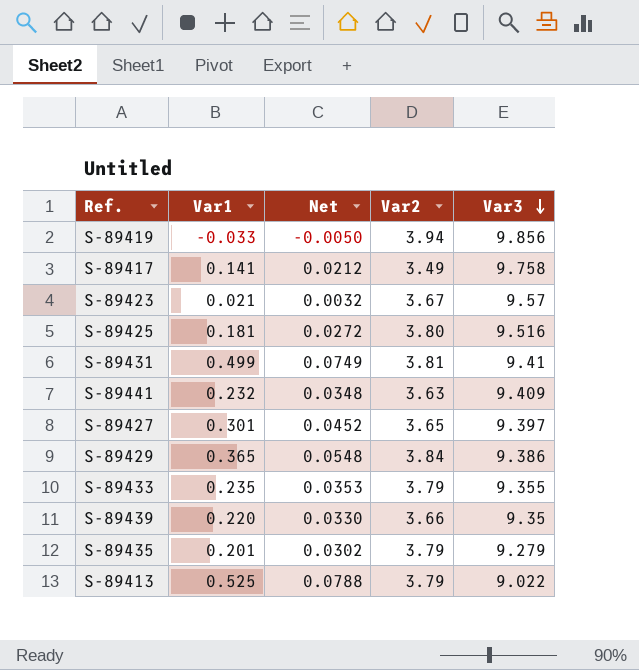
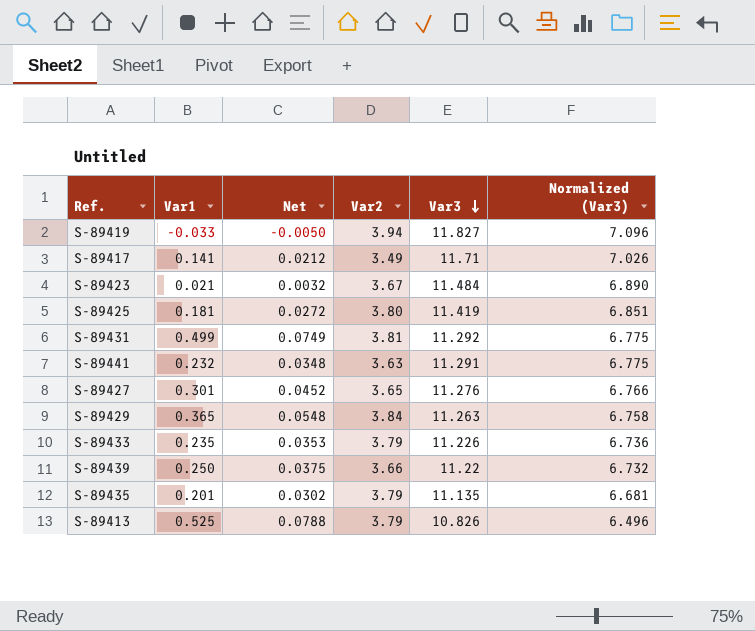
column Normalized (Var3) | formula: none -> [Var3] * 0.6
S-89419 | Var3: 9.856 -> 11.827
S-89417 | Var3: 9.758 -> 11.71
S-89423 | Var3: 9.57 -> 11.484
S-89425 | Var3: 9.516 -> 11.419
S-89431 | Var3: 9.41 -> 11.292
S-89441 | Var3: 9.409 -> 11.291
S-89427 | Var3: 9.397 -> 11.276
S-89429 | Var3: 9.386 -> 11.263
S-89433 | Var3: 9.355 -> 11.226
S-89439 | Var1: 0.220 -> 0.250
S-89439 | Net: 0.0330 -> 0.0375
S-89439 | Var3: 9.35 -> 11.22
S-89435 | Var3: 9.279 -> 11.135
S-89413 | Var3: 9.022 -> 10.826

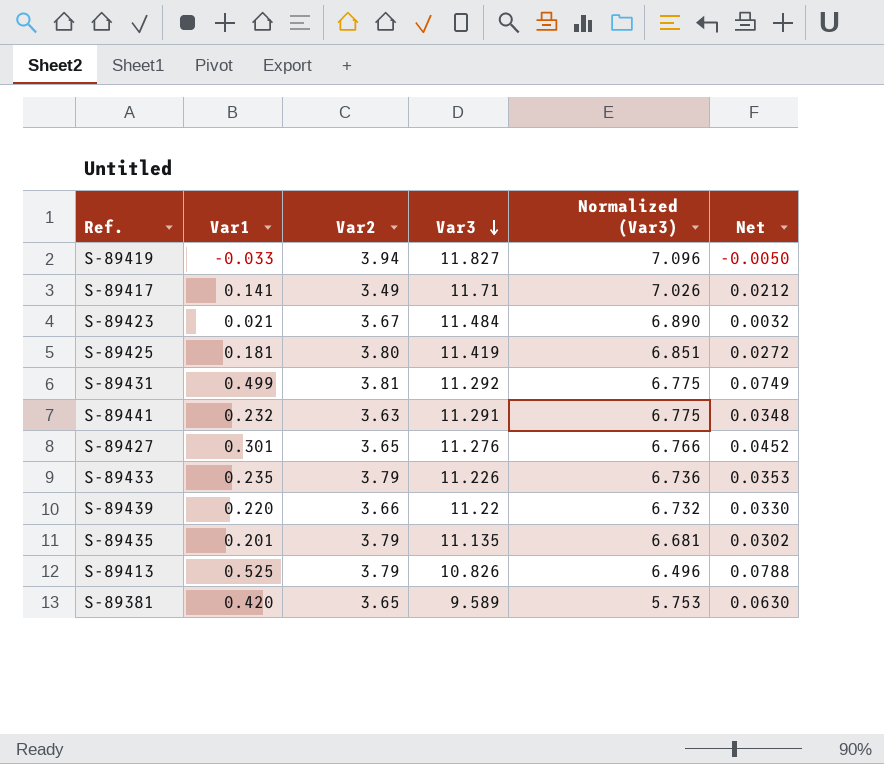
column Net | position: 3 -> 6
row S-89429: 0.365 | 0.0548 | 3.84 | 11.263 | 6.758 -> none
S-89439 | Var1: 0.250 -> 0.220
S-89439 | Net: 0.0375 -> 0.0330
row S-89381: none -> 0.420 | 3.65 | 9.589 | 5.753 | 0.0630

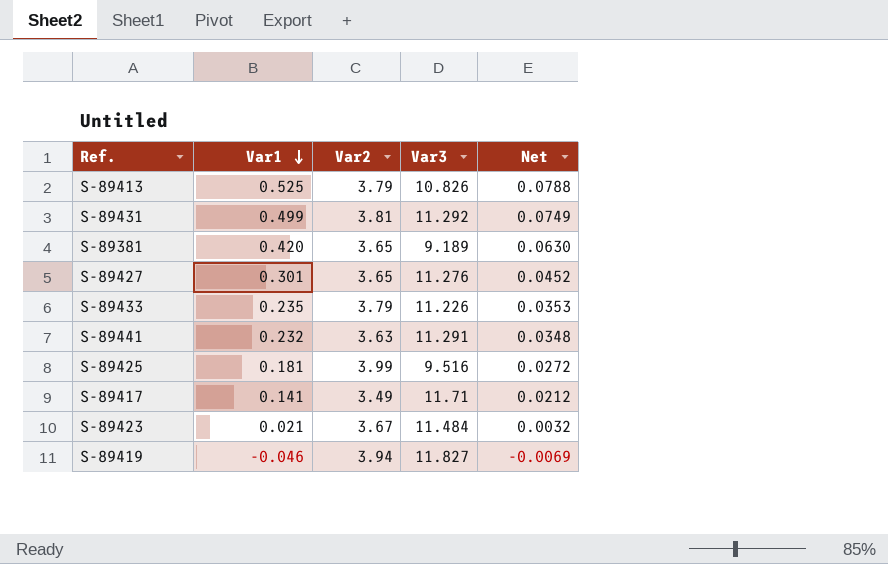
row order: Var3 descending -> Var1 descending
column Normalized (Var3) | formula: [Var3] * 0.6 -> none
row S-89439: 0.220 | 3.66 | 11.22 | 6.732 | 0.0330 -> none
row S-89435: 0.201 | 3.79 | 11.135 | 6.681 | 0.0302 -> none
S-89381 | Var3: 9.589 -> 9.189
S-89425 | Var2: 3.80 -> 3.99
S-89425 | Var3: 11.419 -> 9.516
S-89419 | Var1: -0.033 -> -0.046
S-89419 | Net: -0.0050 -> -0.0069

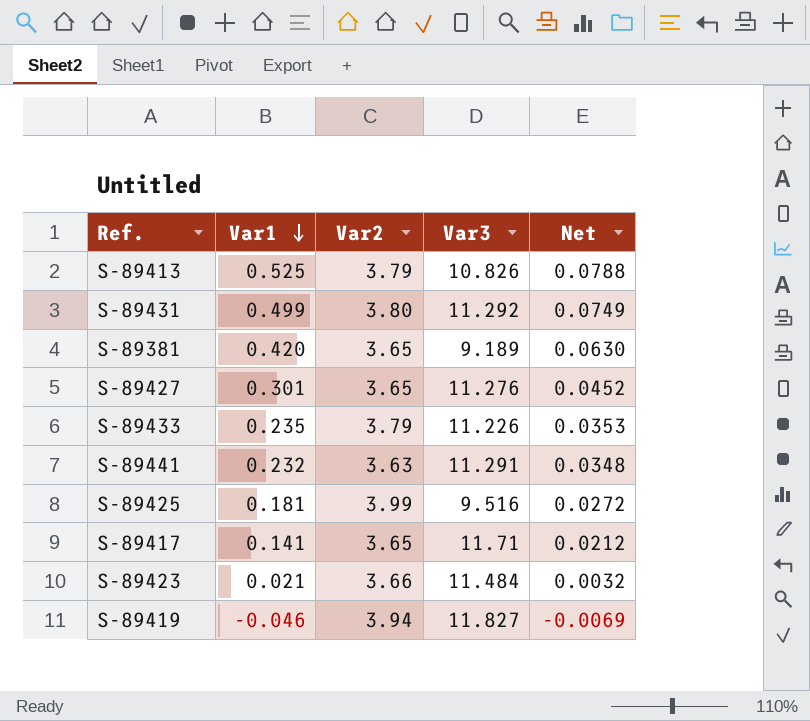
S-89431 | Var2: 3.81 -> 3.80
S-89417 | Var2: 3.49 -> 3.65
S-89423 | Var2: 3.67 -> 3.66

